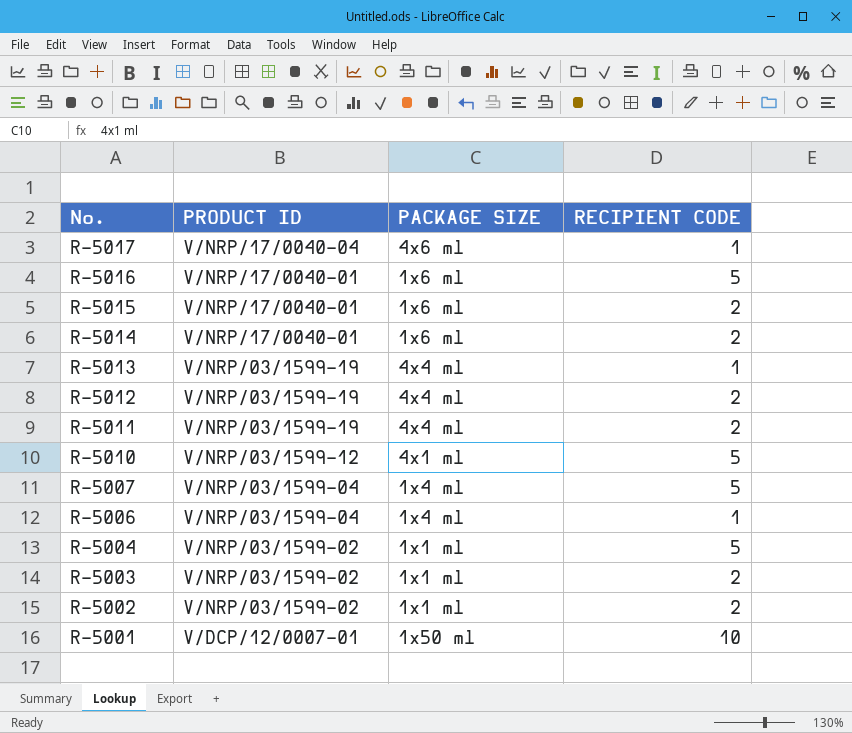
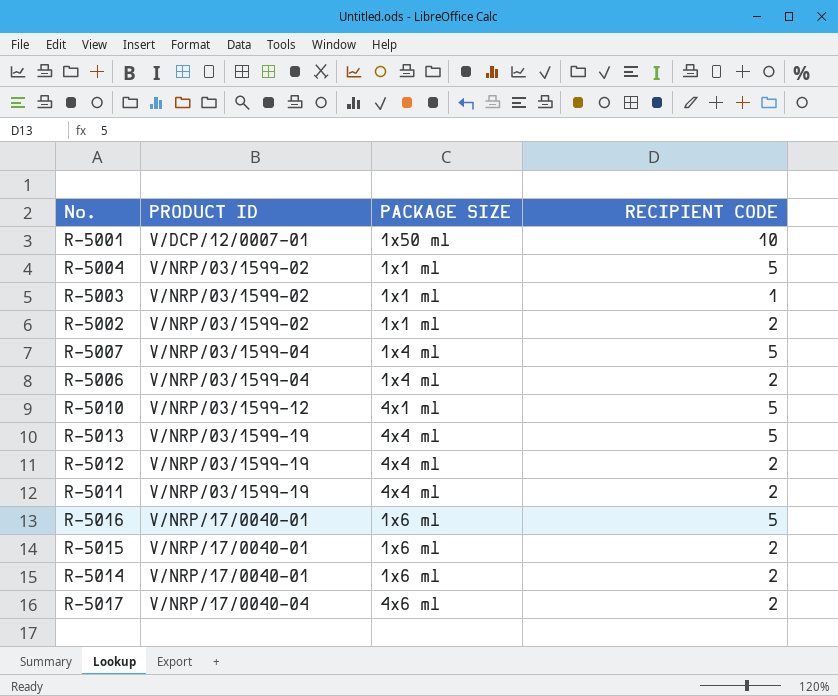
row order: No. descending -> PRODUCT ID ascending
R-5003 | RECIPIENT CODE: 2 -> 1
R-5006 | RECIPIENT CODE: 1 -> 2
R-5013 | RECIPIENT CODE: 1 -> 5
R-5017 | RECIPIENT CODE: 1 -> 2

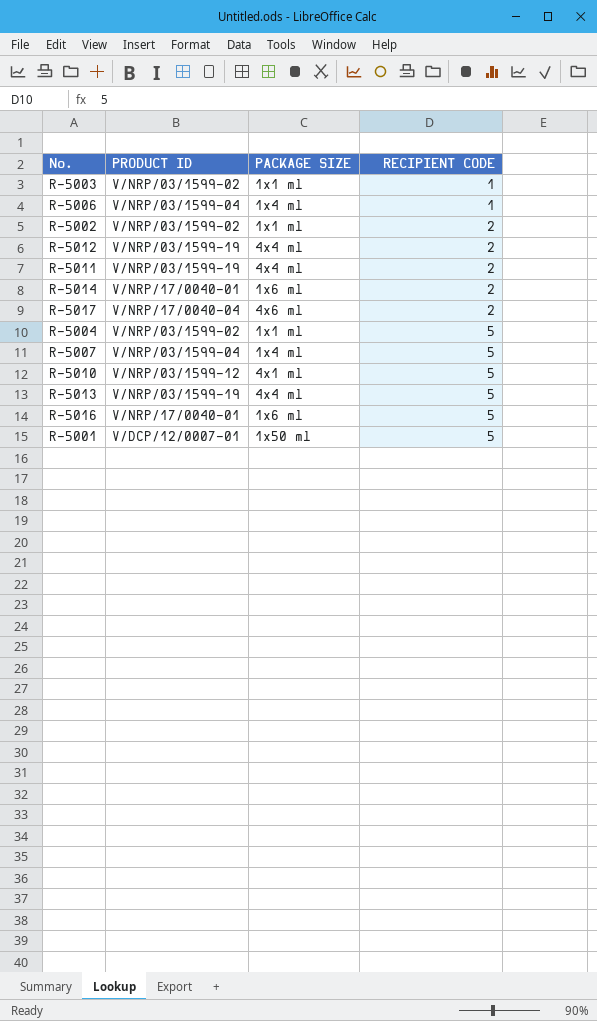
row order: PRODUCT ID ascending -> RECIPIENT CODE ascending
row R-5015: V/NRP/17/0040-01 | 1x6 ml | 2 -> none
R-5006 | RECIPIENT CODE: 2 -> 1
R-5001 | RECIPIENT CODE: 10 -> 5

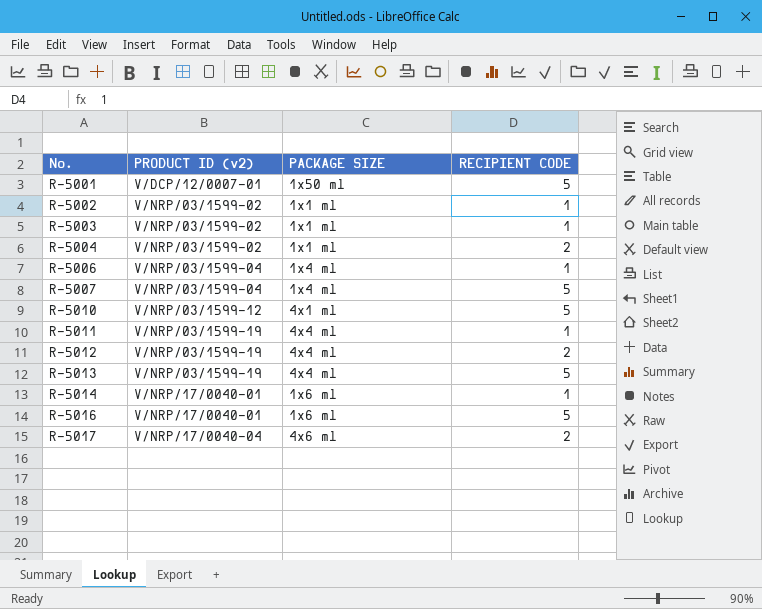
row order: RECIPIENT CODE ascending -> No. ascending
column name: PRODUCT ID -> PRODUCT ID (v2)
R-5002 | RECIPIENT CODE: 2 -> 1
R-5004 | RECIPIENT CODE: 5 -> 2
R-5011 | RECIPIENT CODE: 2 -> 1
R-5014 | RECIPIENT CODE: 2 -> 1

